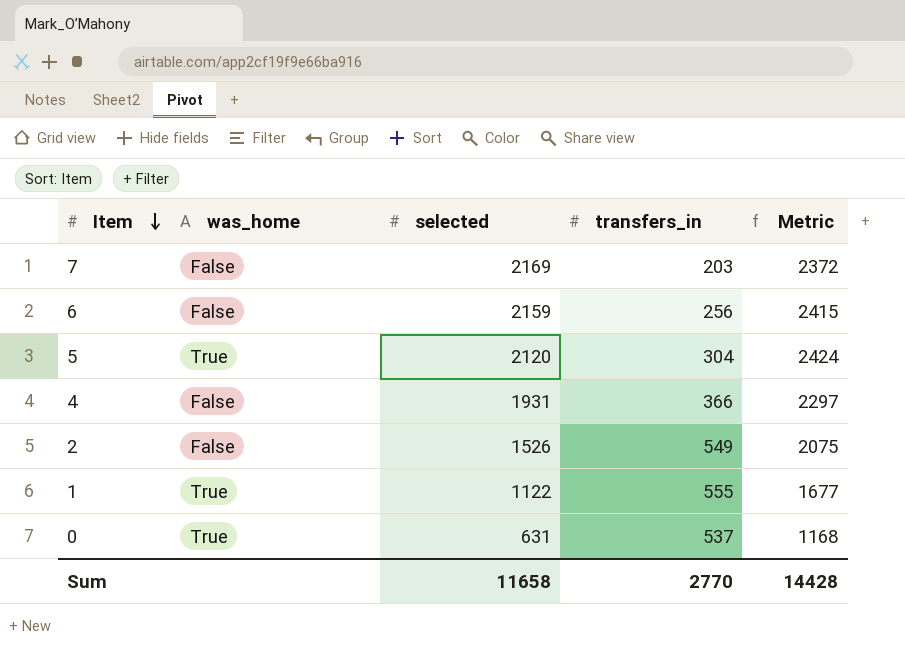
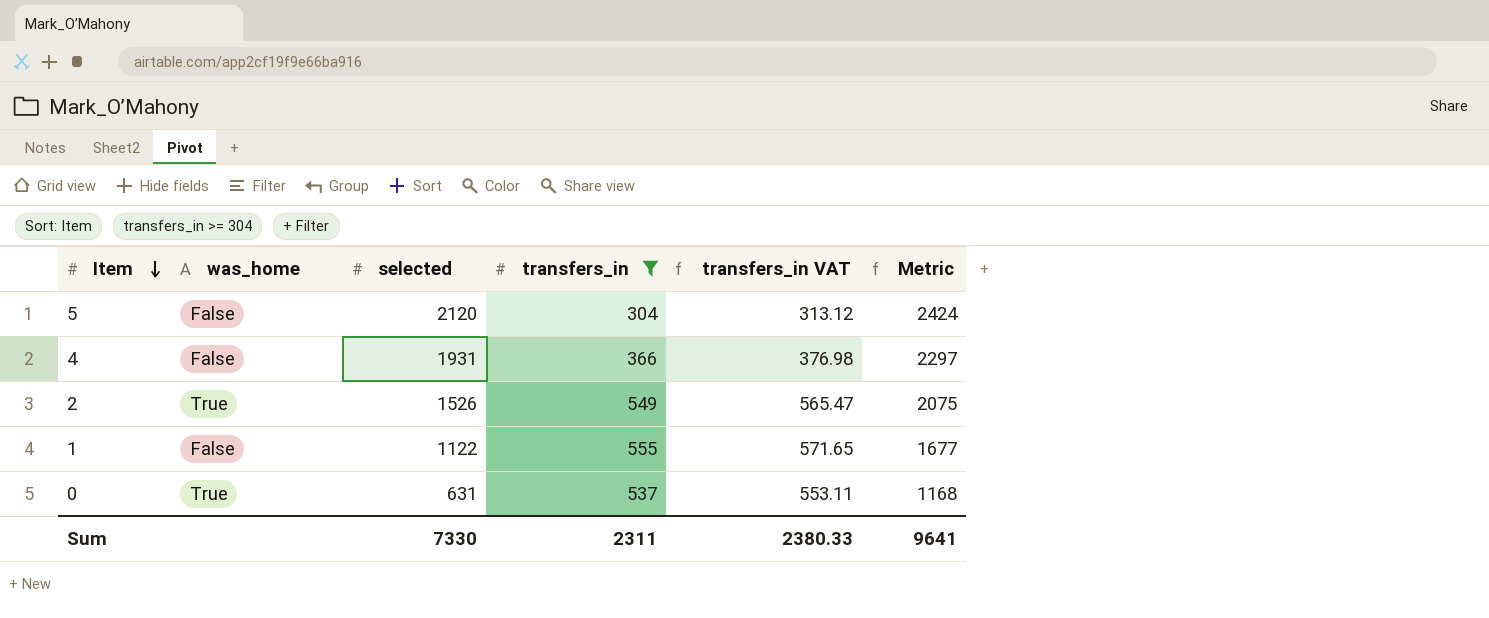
filter: none -> transfers_in >= 304
column transfers_in VAT | formula: none -> [transfers_in] * 1.03
5 | was_home: True -> False
2 | was_home: False -> True
1 | was_home: True -> False
Sum | selected: 11658 -> 7330
Sum | transfers_in: 2770 -> 2311
Sum | Metric: 14428 -> 9641

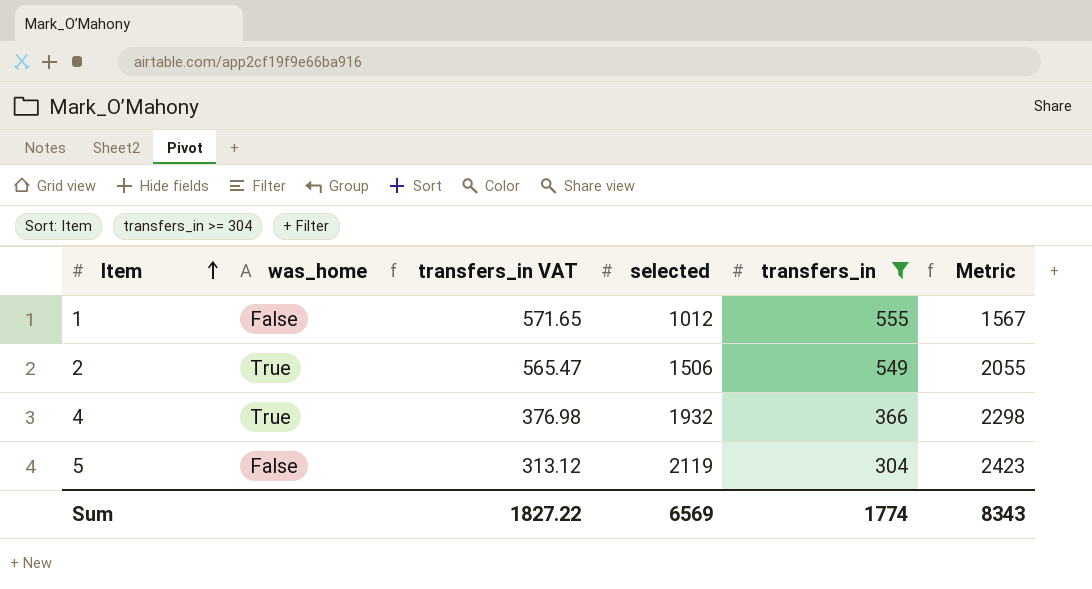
row order: Item descending -> Item ascending
column transfers_in VAT | position: 5 -> 3
row 0: True | 631 | 537 | 553.11 | 1168 -> none
1 | selected: 1122 -> 1012
1 | Metric: 1677 -> 1567
2 | selected: 1526 -> 1506
2 | Metric: 2075 -> 2055
4 | was_home: False -> True
4 | selected: 1931 -> 1932
4 | Metric: 2297 -> 2298
5 | selected: 2120 -> 2119
5 | Metric: 2424 -> 2423
Sum | transfers_in VAT: 2380.33 -> 1827.22
Sum | selected: 7330 -> 6569
Sum | transfers_in: 2311 -> 1774
Sum | Metric: 9641 -> 8343

